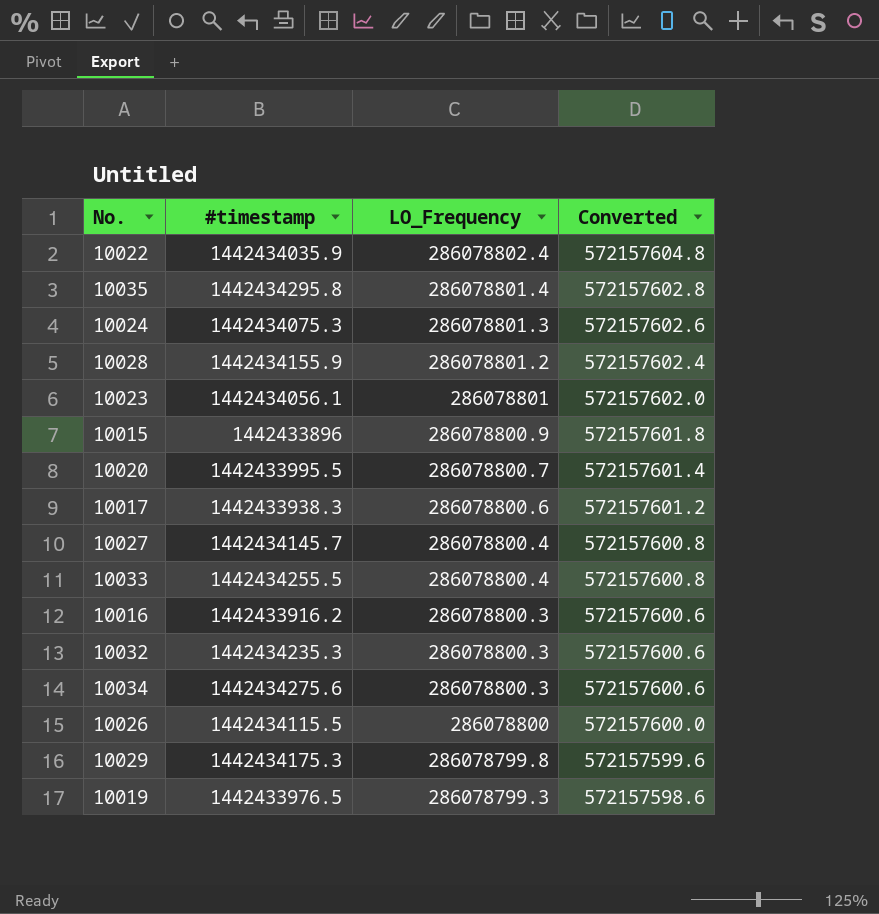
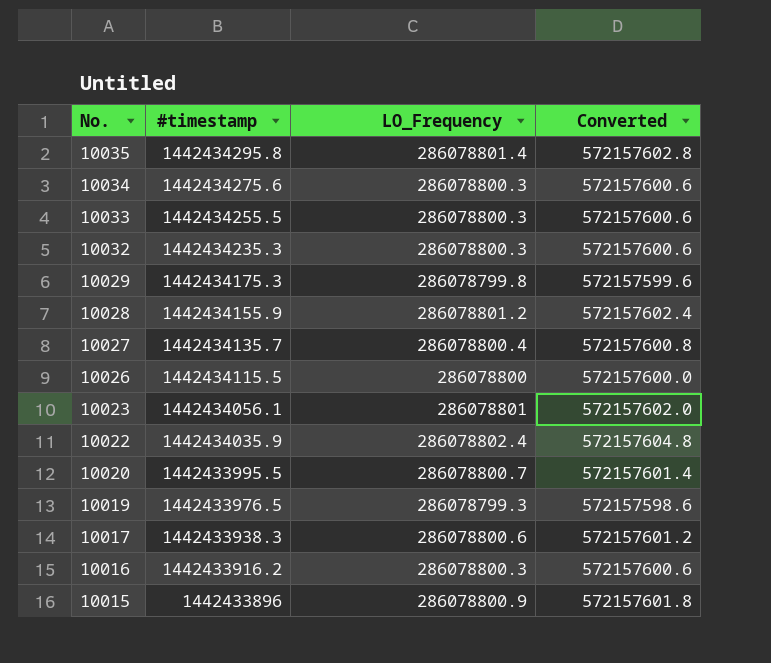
row order: LO_Frequency descending -> No. descending
row 10024: 1442434075.3 | 286078801.3 | 572157602.6 -> none
10033 | LO_Frequency: 286078800.4 -> 286078800.3
10033 | Converted: 572157600.8 -> 572157600.6
10027 | #timestamp: 1442434145.7 -> 1442434135.7

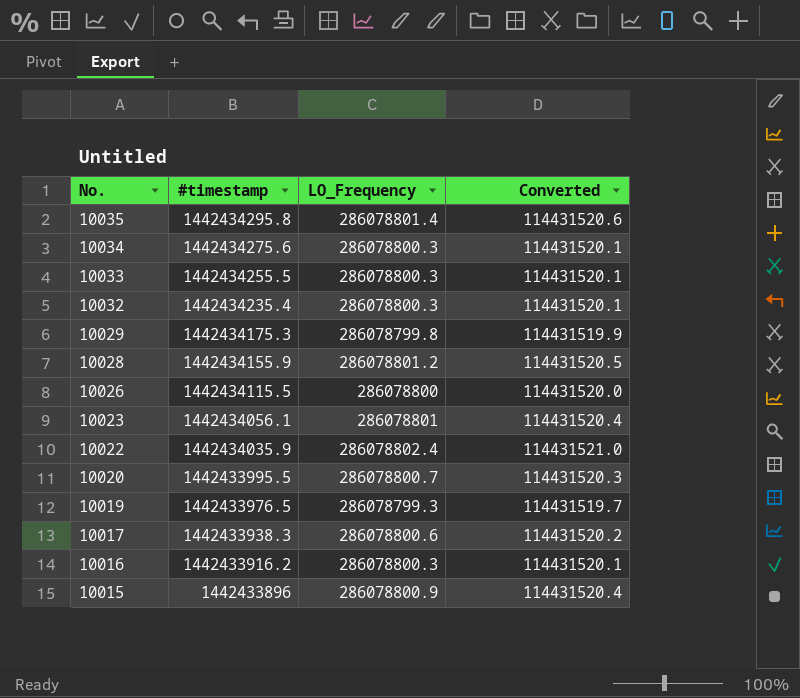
column Converted | formula: [LO_Frequency] * 2 -> [LO_Frequency] * 0.4
row 10027: 1442434135.7 | 286078800.4 | 572157600.8 -> none
10032 | #timestamp: 1442434235.3 -> 1442434235.4

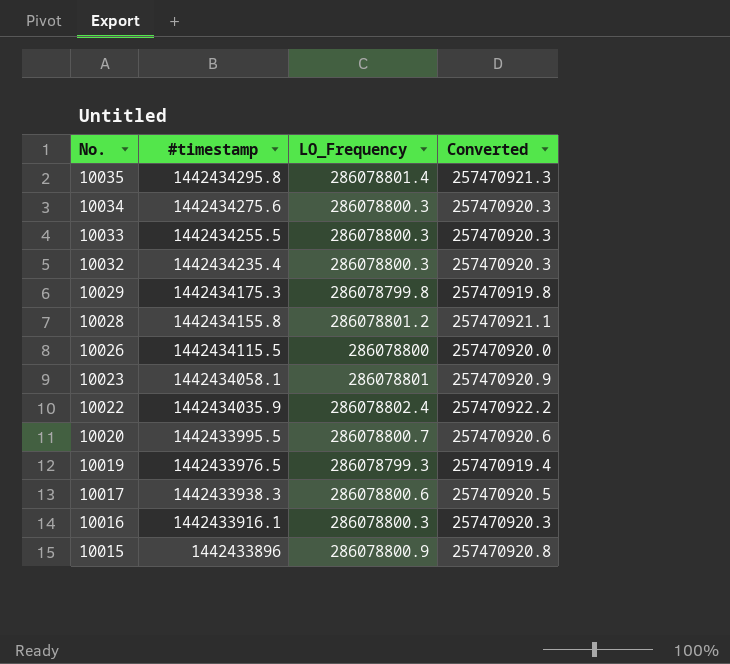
column Converted | formula: [LO_Frequency] * 0.4 -> [LO_Frequency] * 0.9
10028 | #timestamp: 1442434155.9 -> 1442434155.8
10023 | #timestamp: 1442434056.1 -> 1442434058.1
10016 | #timestamp: 1442433916.2 -> 1442433916.1

